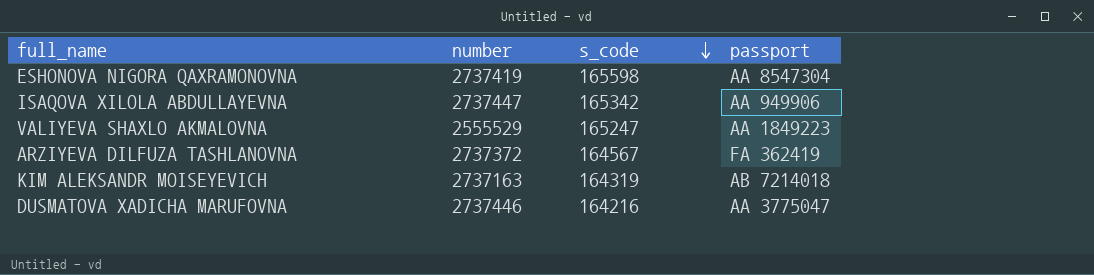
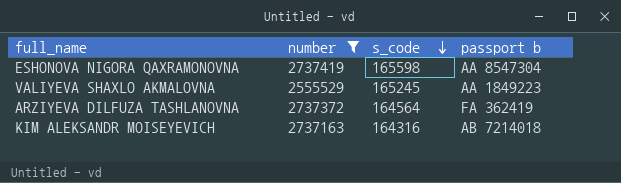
filter: none -> number <= 2737419
column name: passport -> passport b
VALIYEVA SHAXLO AKMALOVNA | s_code: 165247 -> 165245
ARZIYEVA DILFUZA TASHLANOVNA | s_code: 164567 -> 164564
KIM ALEKSANDR MOISEYEVICH | s_code: 164319 -> 164316

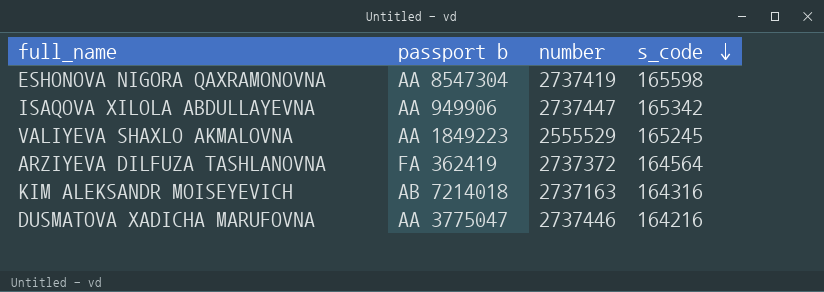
filter: number <= 2737419 -> none
column passport b | position: 4 -> 2

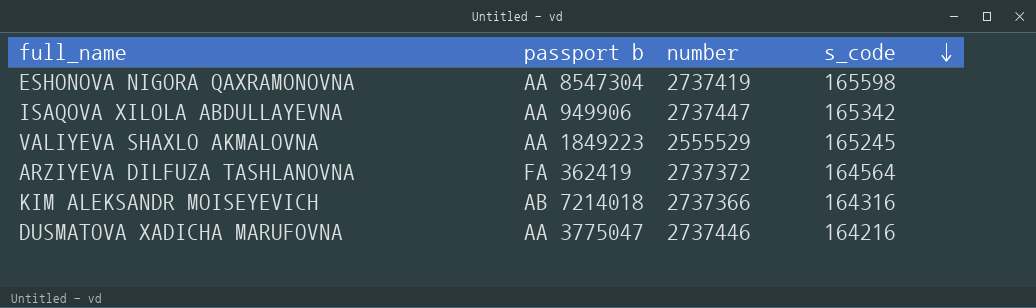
KIM ALEKSANDR MOISEYEVICH | number: 2737163 -> 2737366

